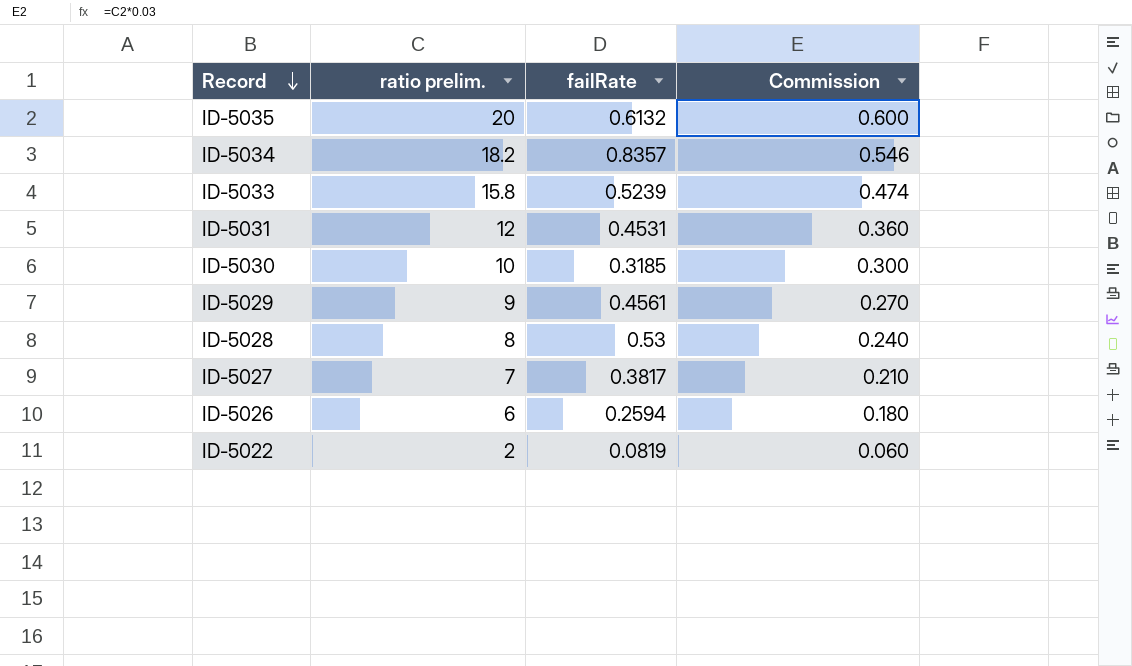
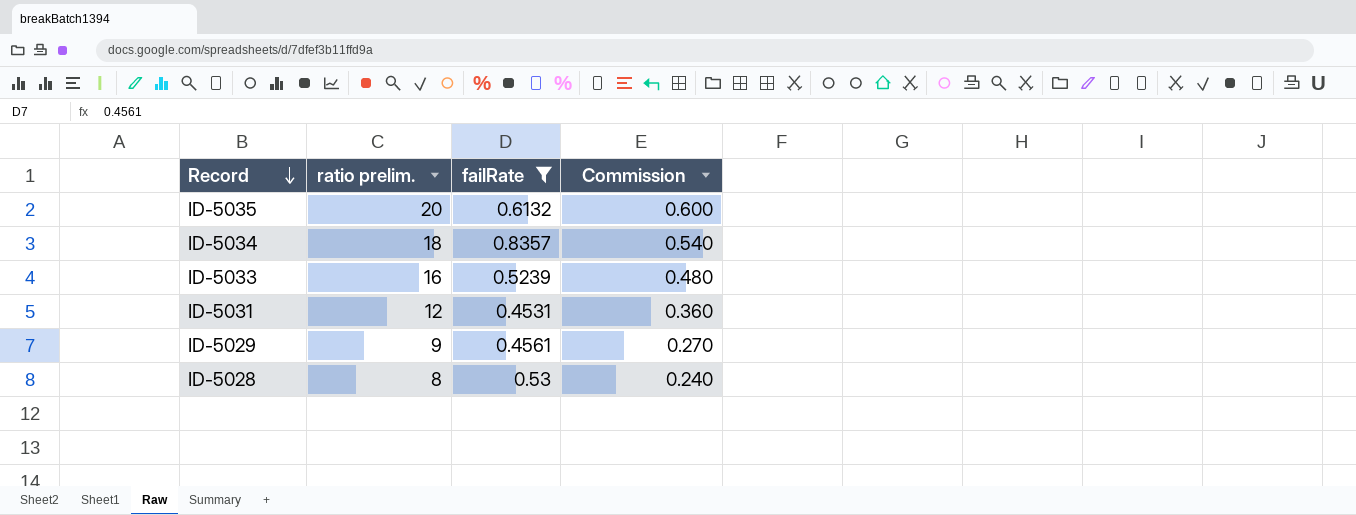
filter: none -> failRate >= 0.4531
ID-5034 | ratio prelim.: 18.2 -> 18
ID-5034 | Commission: 0.546 -> 0.540
ID-5033 | ratio prelim.: 15.8 -> 16
ID-5033 | Commission: 0.474 -> 0.480

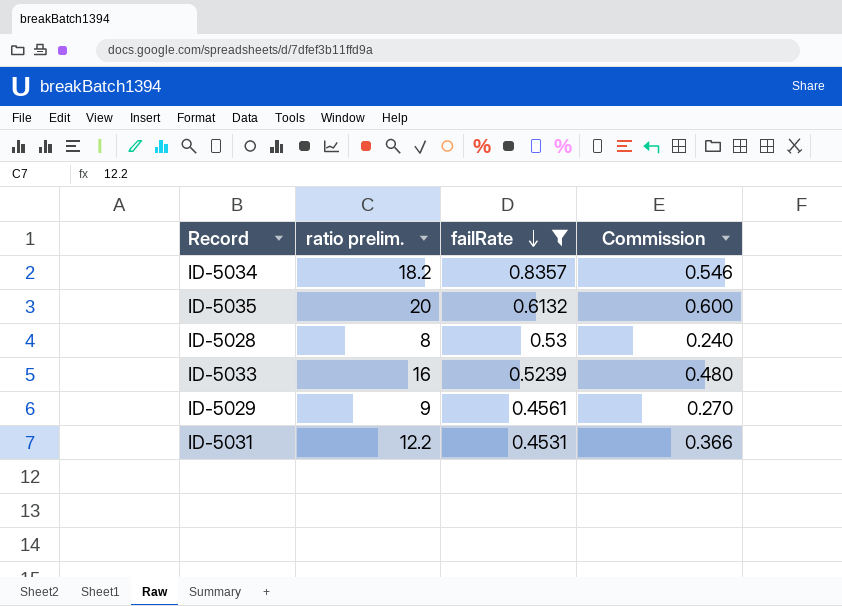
row order: Record descending -> failRate descending
ID-5034 | ratio prelim.: 18 -> 18.2
ID-5034 | Commission: 0.540 -> 0.546
ID-5031 | ratio prelim.: 12 -> 12.2
ID-5031 | Commission: 0.360 -> 0.366

